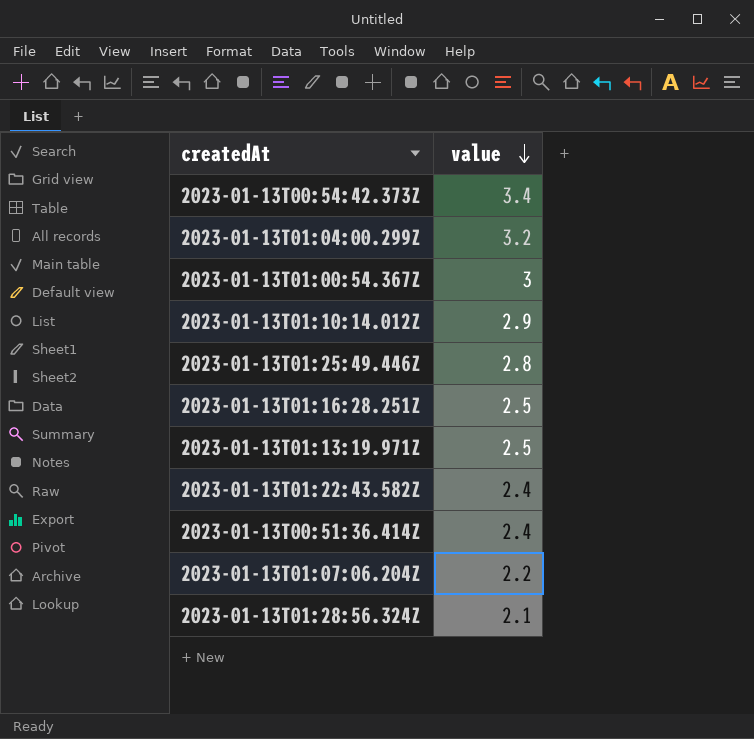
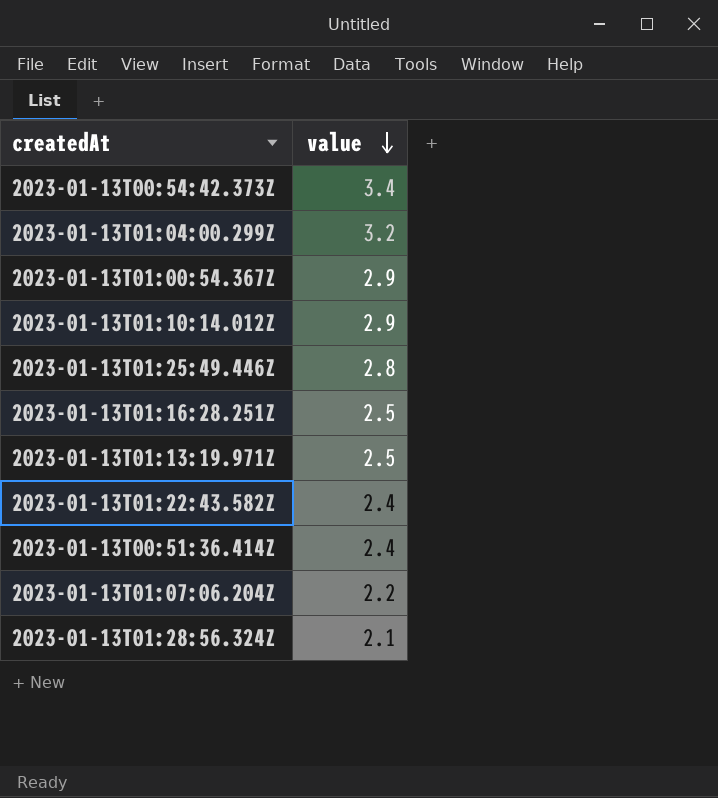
2023-01-13T01:00:54.367Z | value: 3 -> 2.9

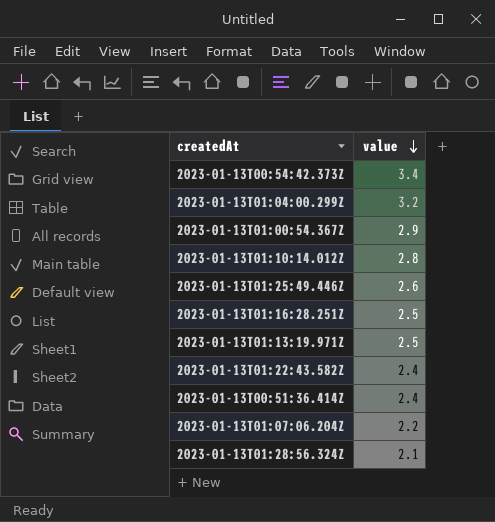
2023-01-13T01:10:14.012Z | value: 2.9 -> 2.8
2023-01-13T01:25:49.446Z | value: 2.8 -> 2.6

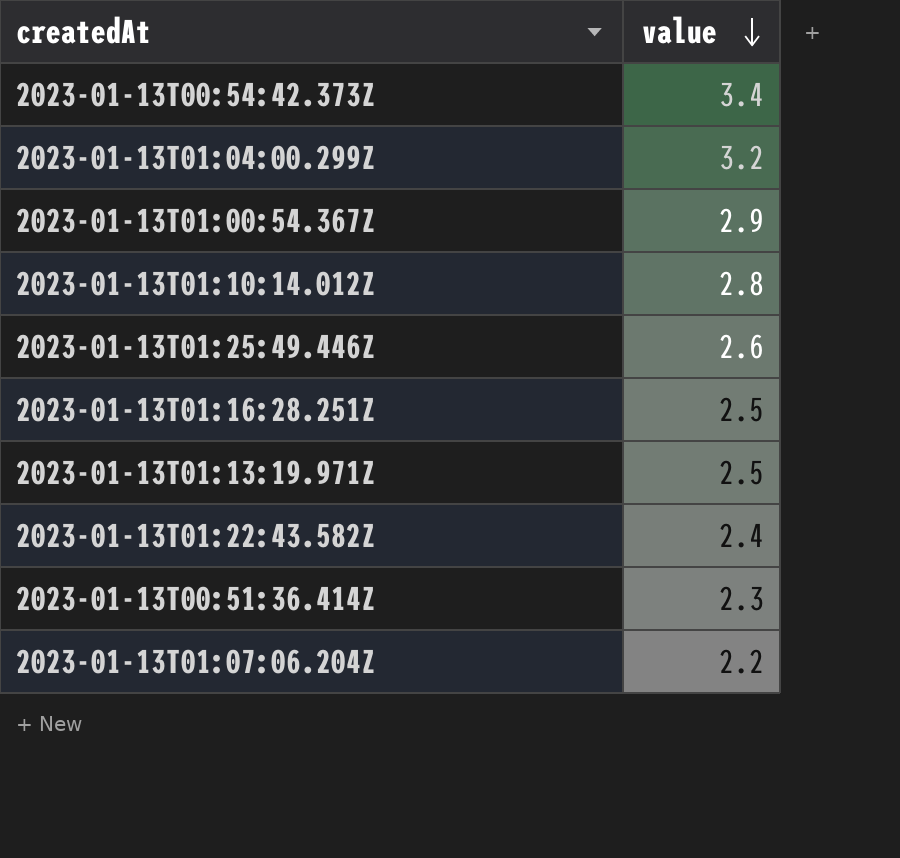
row 2023-01-13T01:28:56.324Z: 2.1 -> none
2023-01-13T00:51:36.414Z | value: 2.4 -> 2.3

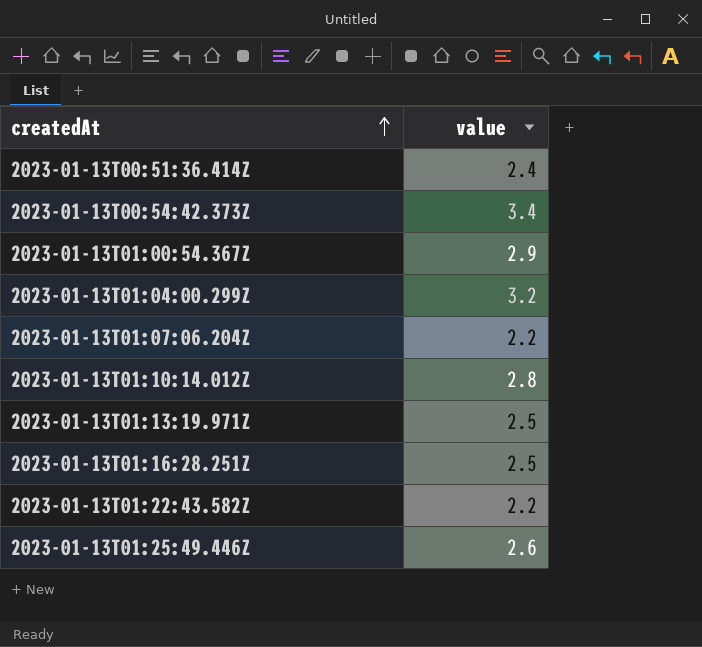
row order: value descending -> createdAt ascending
2023-01-13T00:51:36.414Z | value: 2.3 -> 2.4
2023-01-13T01:22:43.582Z | value: 2.4 -> 2.2

